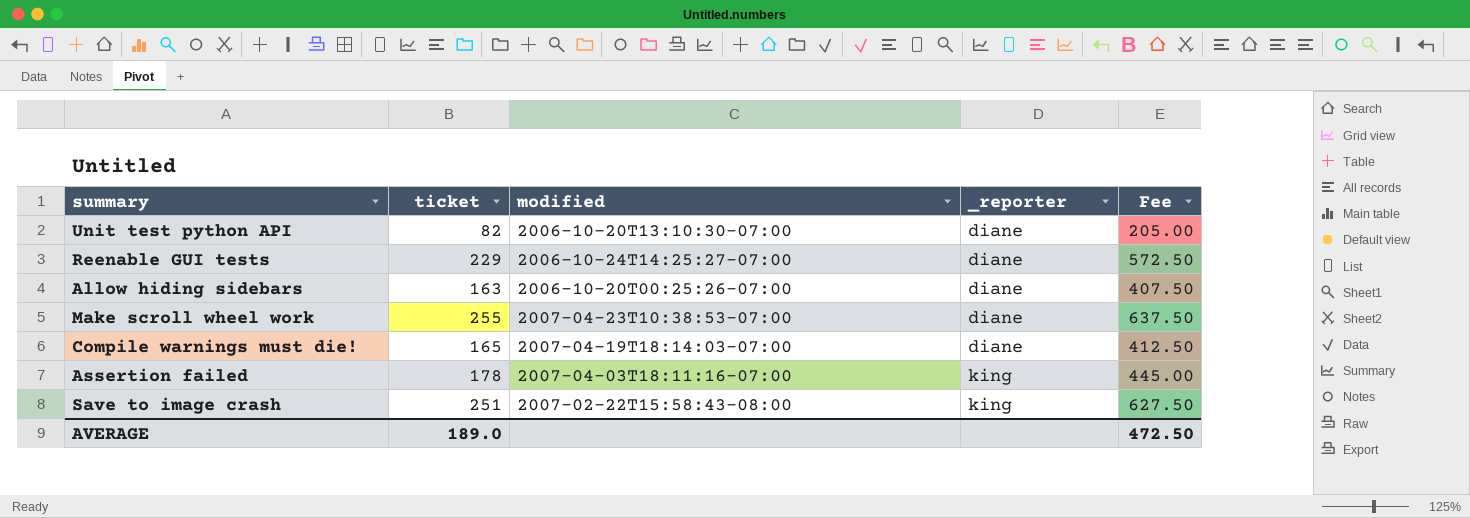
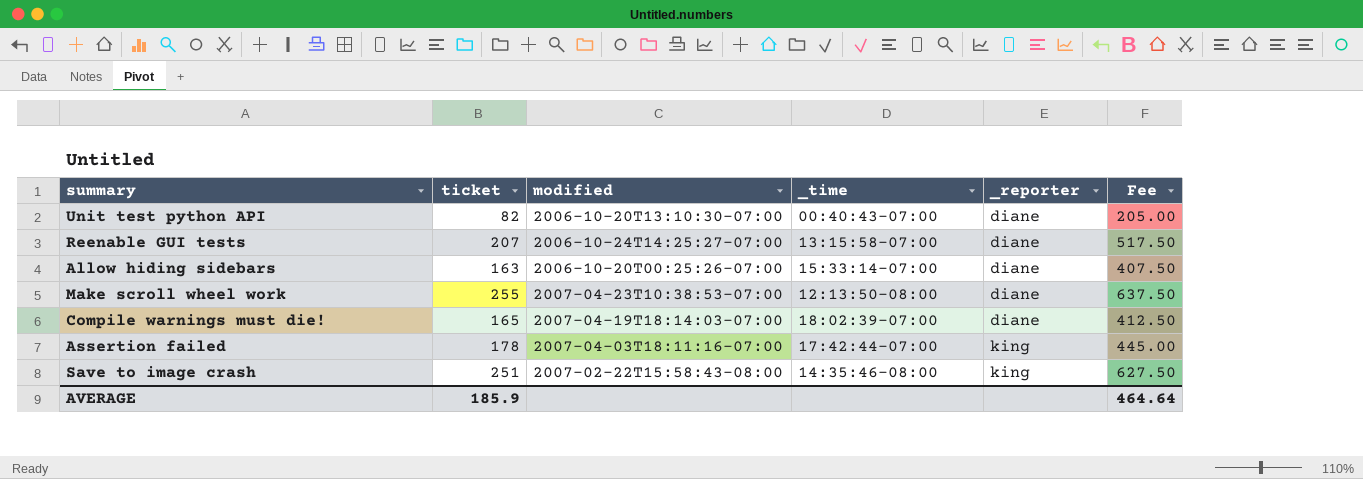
column _time | position: none -> 4
Reenable GUI tests | ticket: 229 -> 207
Reenable GUI tests | Fee: 572.50 -> 517.50
AVERAGE | ticket: 189.0 -> 185.9
AVERAGE | Fee: 472.50 -> 464.64

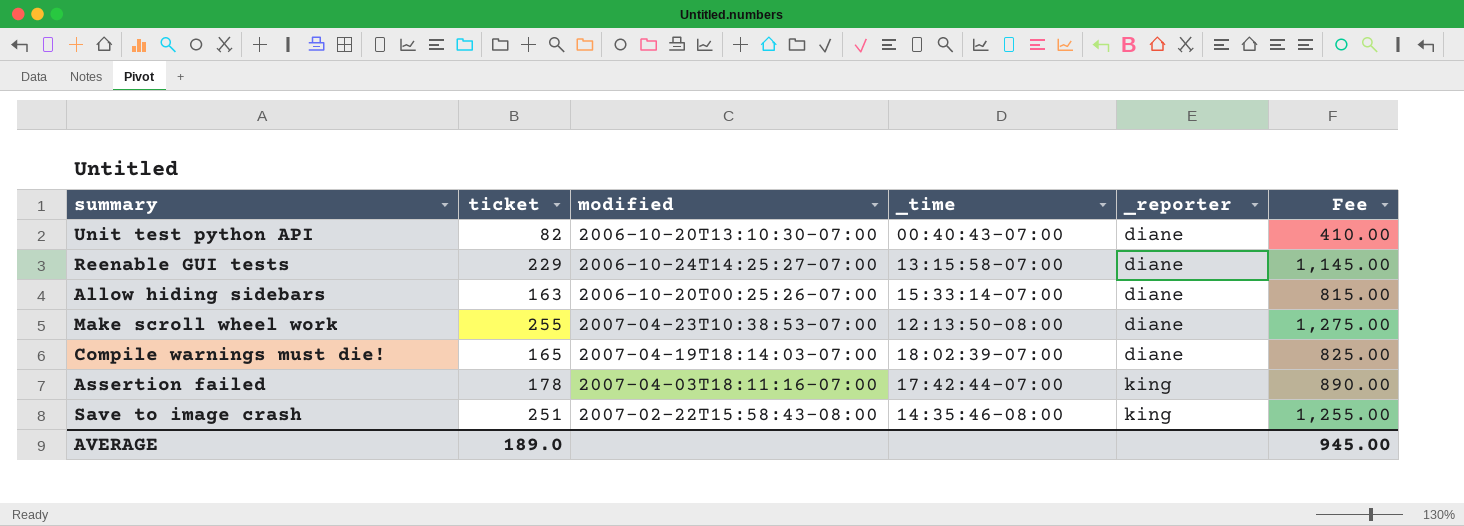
column Fee | formula: [ticket] * 2.5 -> [ticket] * 5
Reenable GUI tests | ticket: 207 -> 229
AVERAGE | ticket: 185.9 -> 189.0
AVERAGE | Fee: 464.64 -> 945.00

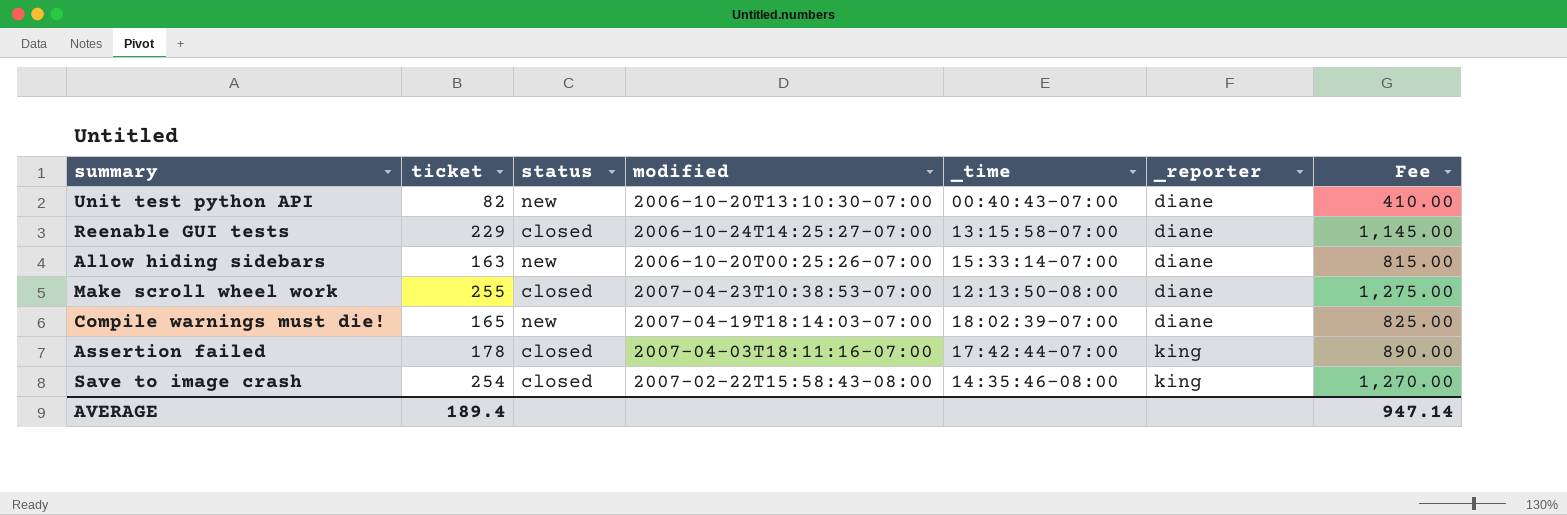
column status | position: none -> 3
Save to image crash | ticket: 251 -> 254
Save to image crash | Fee: 1,255.00 -> 1,270.00
AVERAGE | ticket: 189.0 -> 189.4
AVERAGE | Fee: 945.00 -> 947.14

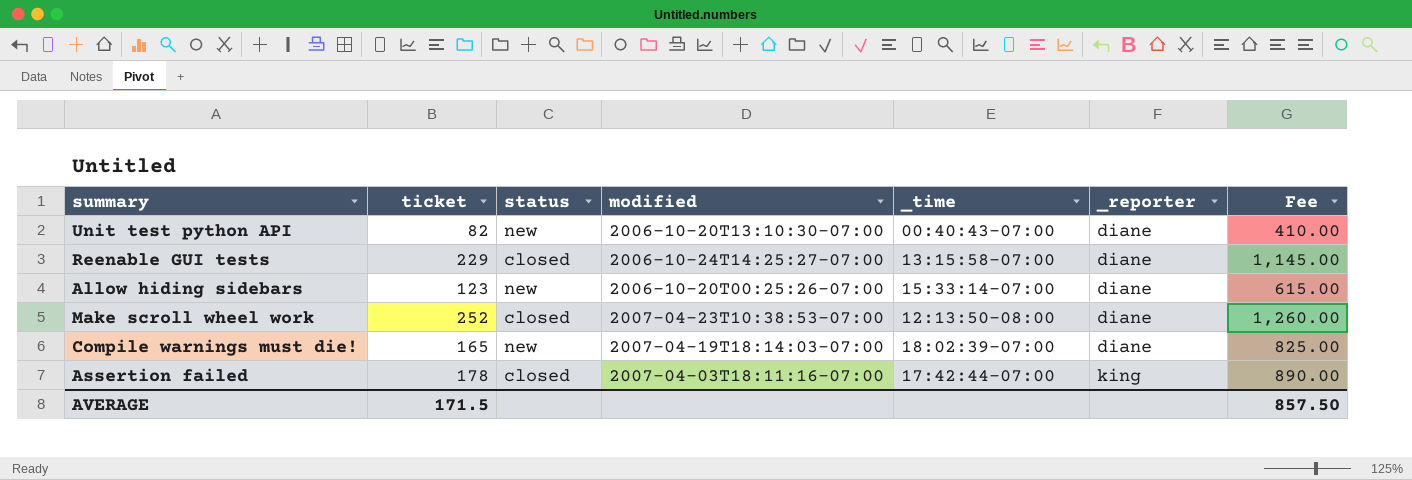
row Save to image crash: 254 | closed | 2007-02-22T15:58:43-08:00 | 14:35:46-08:00 | king | 1,270.00 -> none
Allow hiding sidebars | ticket: 163 -> 123
Allow hiding sidebars | Fee: 815.00 -> 615.00
Make scroll wheel work | ticket: 255 -> 252
Make scroll wheel work | Fee: 1,275.00 -> 1,260.00
AVERAGE | ticket: 189.4 -> 171.5
AVERAGE | Fee: 947.14 -> 857.50

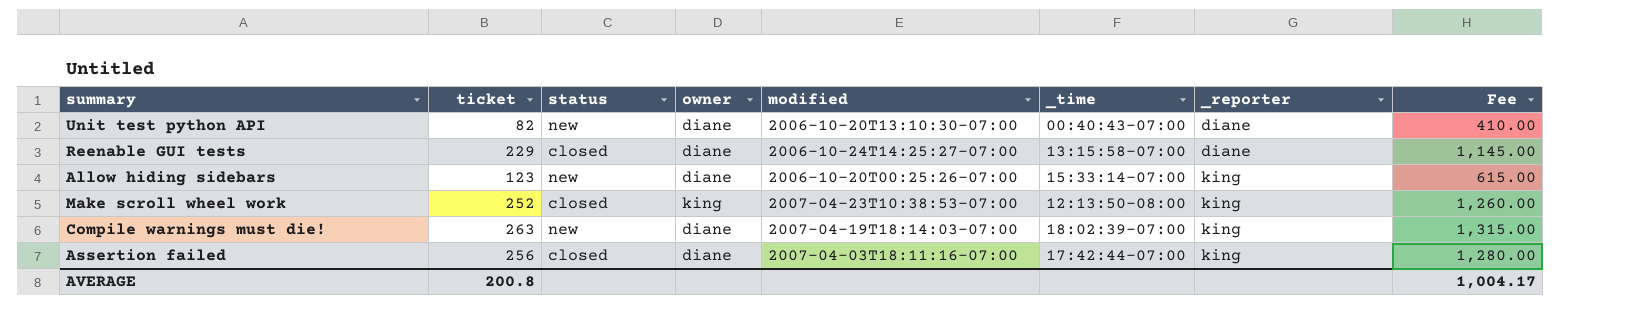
column owner | position: none -> 4
Allow hiding sidebars | _reporter: diane -> king
Make scroll wheel work | _reporter: diane -> king
Compile warnings must die! | ticket: 165 -> 263
Compile warnings must die! | _reporter: diane -> king
Compile warnings must die! | Fee: 825.00 -> 1,315.00
Assertion failed | ticket: 178 -> 256
Assertion failed | Fee: 890.00 -> 1,280.00
AVERAGE | ticket: 171.5 -> 200.8
AVERAGE | Fee: 857.50 -> 1,004.17

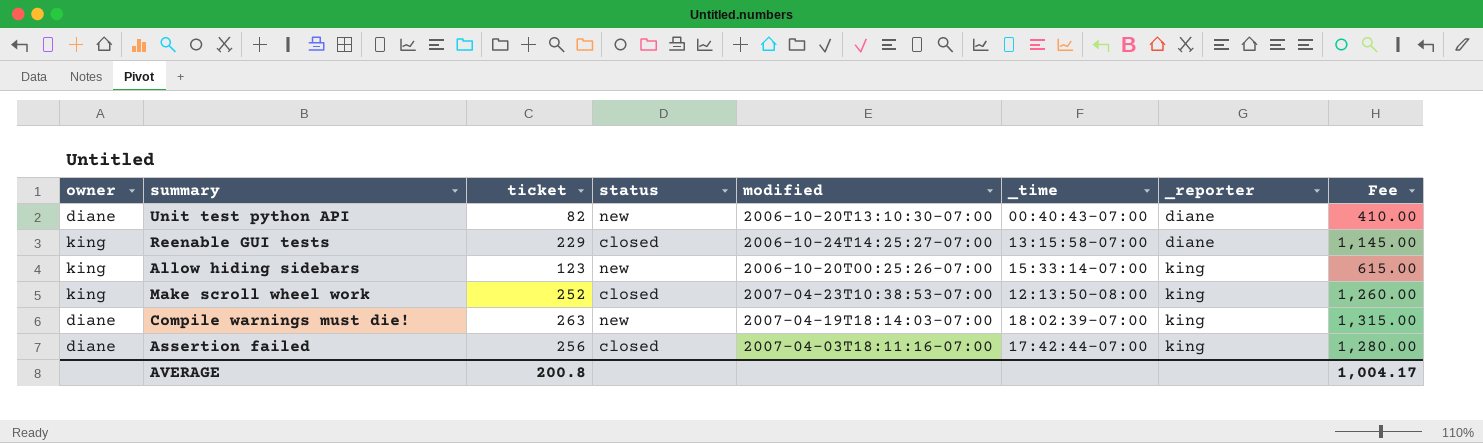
column owner | position: 4 -> 1
Reenable GUI tests | owner: diane -> king
Allow hiding sidebars | owner: diane -> king

